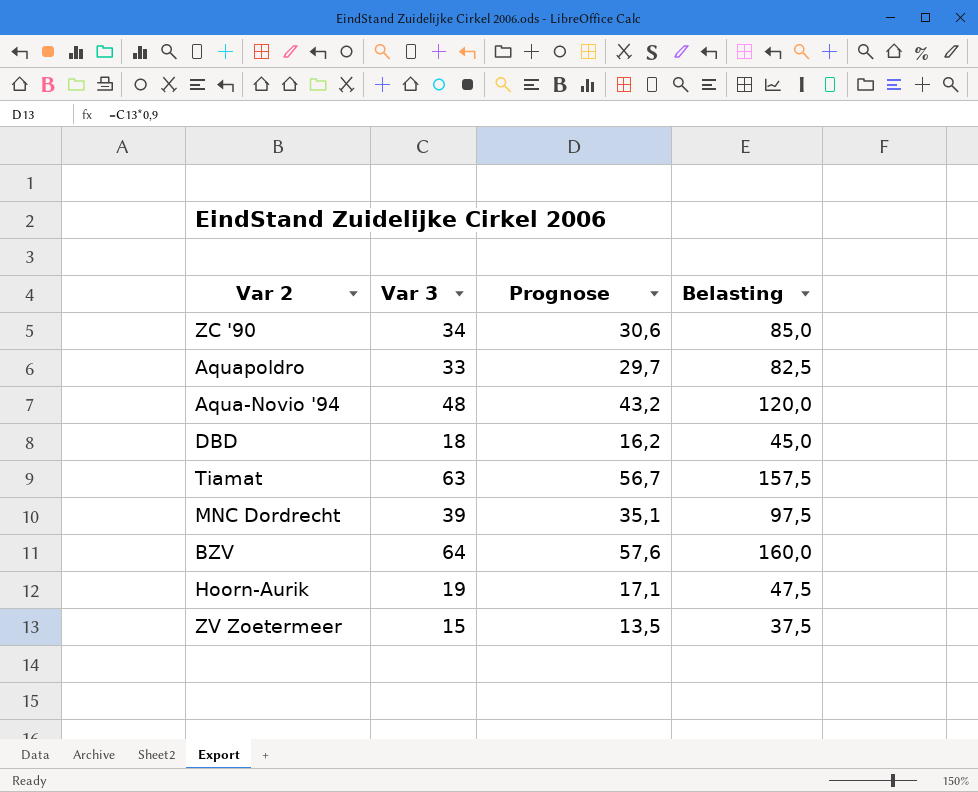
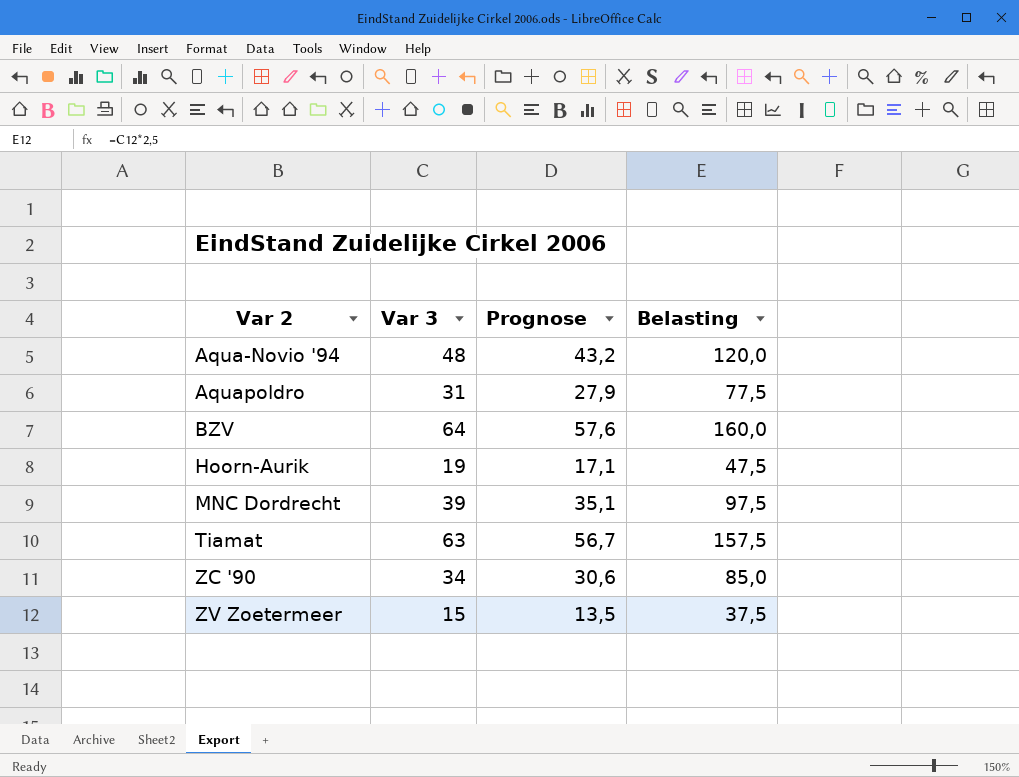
row order: none -> Var 2 ascending
row DBD: 18 | 16,2 | 45,0 -> none
Aquapoldro | Var 3: 33 -> 31
Aquapoldro | Prognose: 29,7 -> 27,9
Aquapoldro | Belasting: 82,5 -> 77,5

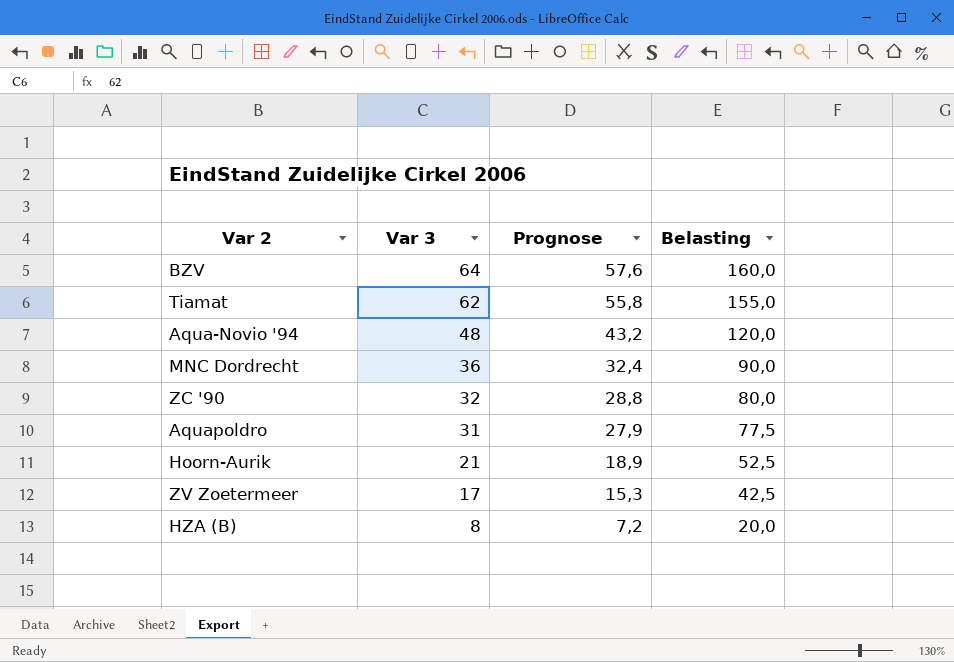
row order: Var 2 ascending -> Var 3 descending
Tiamat | Var 3: 63 -> 62
Tiamat | Prognose: 56,7 -> 55,8
Tiamat | Belasting: 157,5 -> 155,0
MNC Dordrecht | Var 3: 39 -> 36
MNC Dordrecht | Prognose: 35,1 -> 32,4
MNC Dordrecht | Belasting: 97,5 -> 90,0
ZC '90 | Var 3: 34 -> 32
ZC '90 | Prognose: 30,6 -> 28,8
ZC '90 | Belasting: 85,0 -> 80,0
Hoorn-Aurik | Var 3: 19 -> 21
Hoorn-Aurik | Prognose: 17,1 -> 18,9
Hoorn-Aurik | Belasting: 47,5 -> 52,5
ZV Zoetermeer | Var 3: 15 -> 17
ZV Zoetermeer | Prognose: 13,5 -> 15,3
ZV Zoetermeer | Belasting: 37,5 -> 42,5
row HZA (B): none -> 8 | 7,2 | 20,0

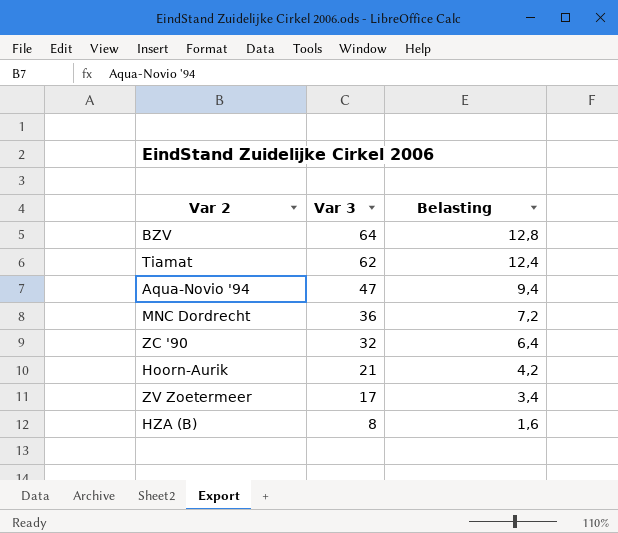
column Prognose | formula: [Var 3] * 0,9 -> none
column Belasting | formula: [Var 3] * 2,5 -> [Var 3] * 0,2
row Aquapoldro: 31 | 27,9 | 77,5 -> none
Aqua-Novio '94 | Var 3: 48 -> 47

